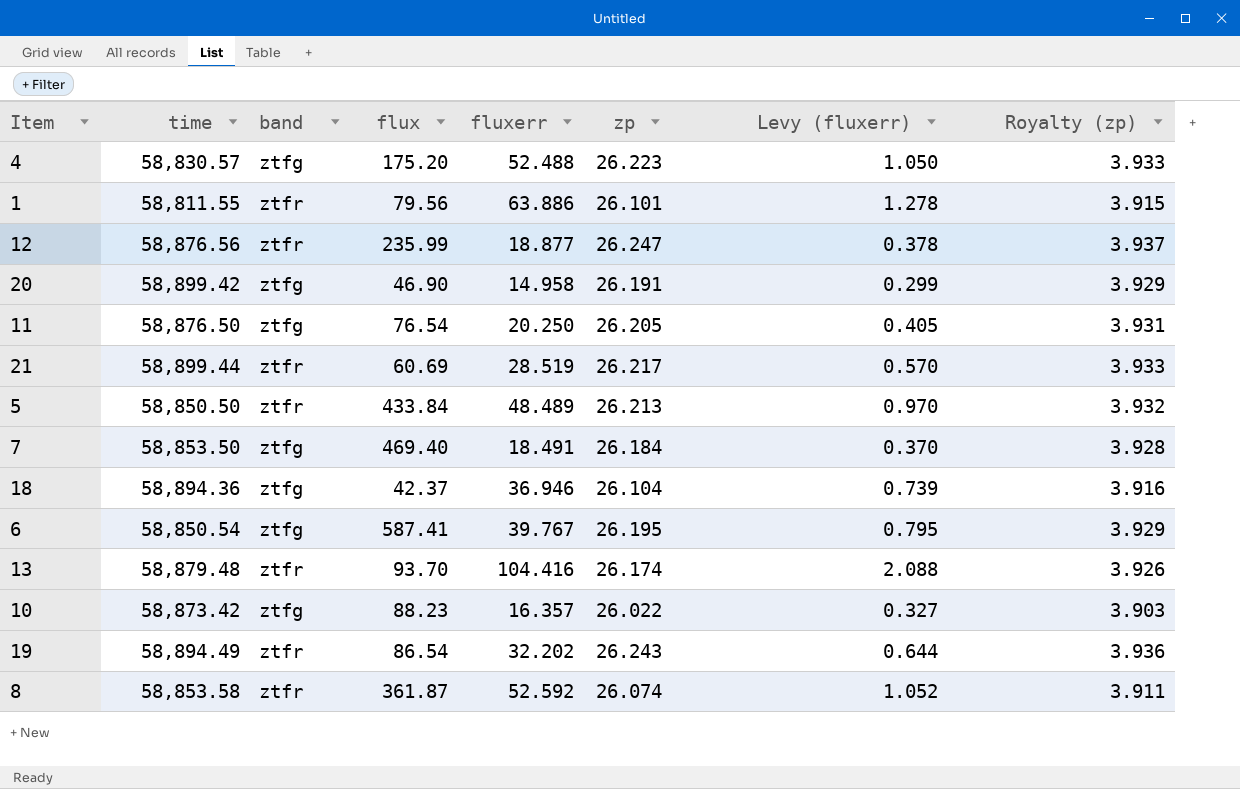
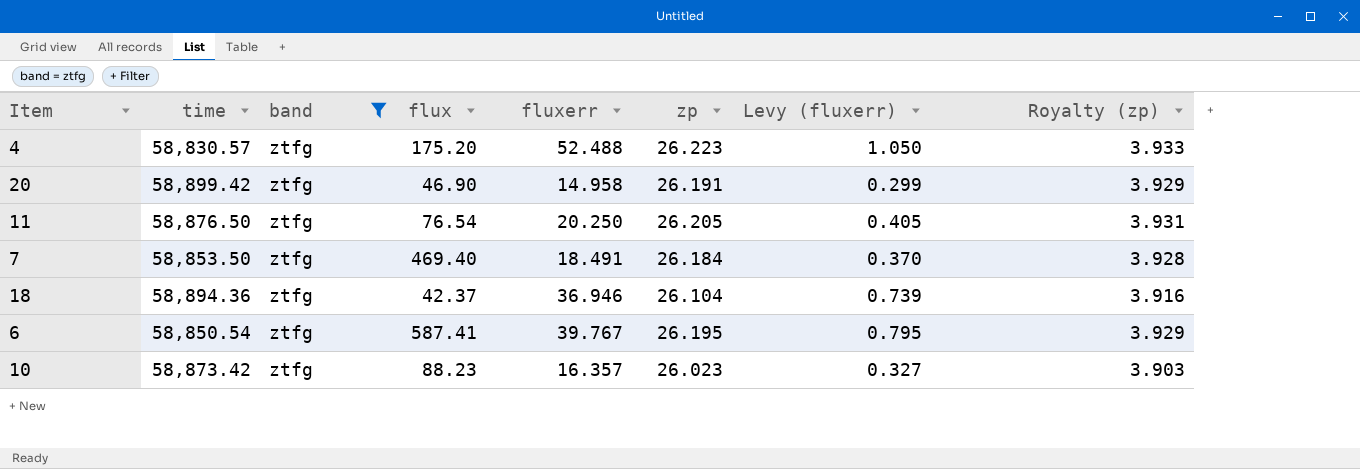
filter: none -> band = ztfg
10 | zp: 26.022 -> 26.023

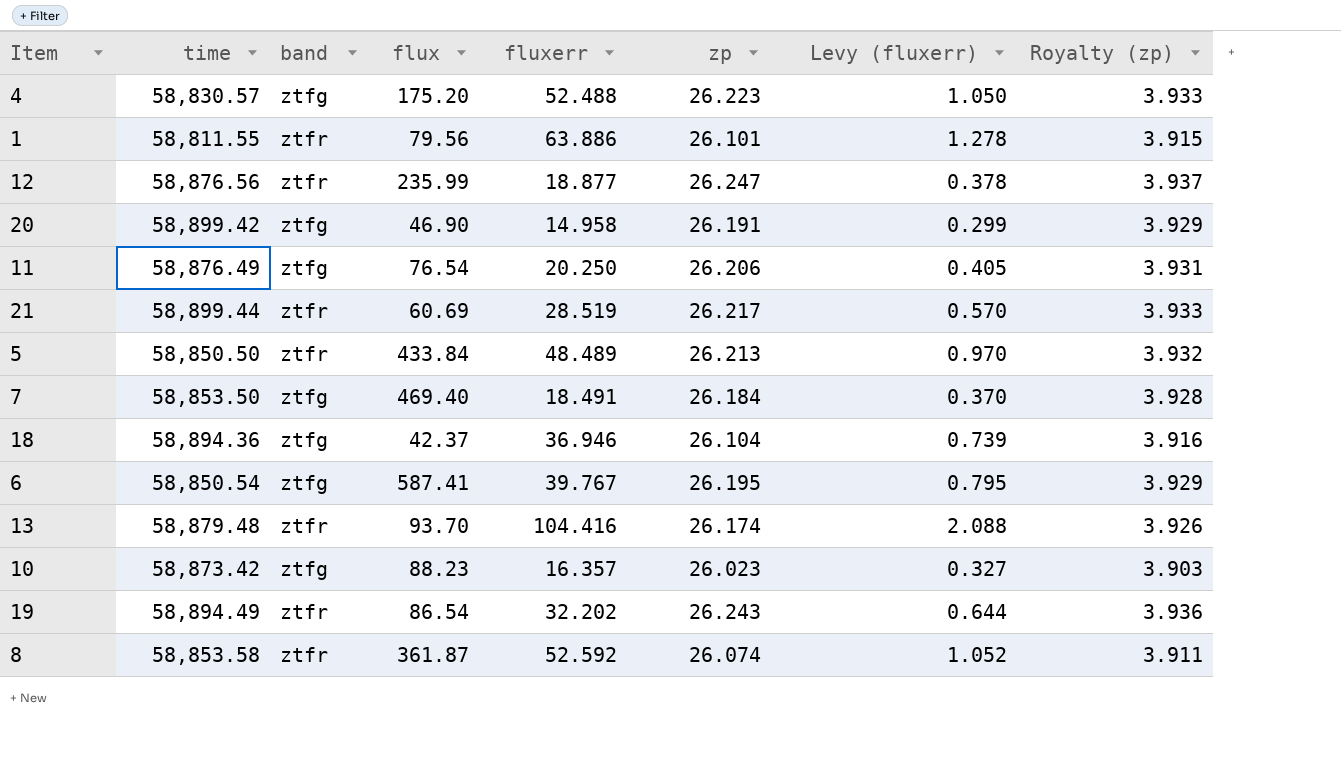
filter: band = ztfg -> none
11 | time: 58,876.50 -> 58,876.49
11 | zp: 26.205 -> 26.206

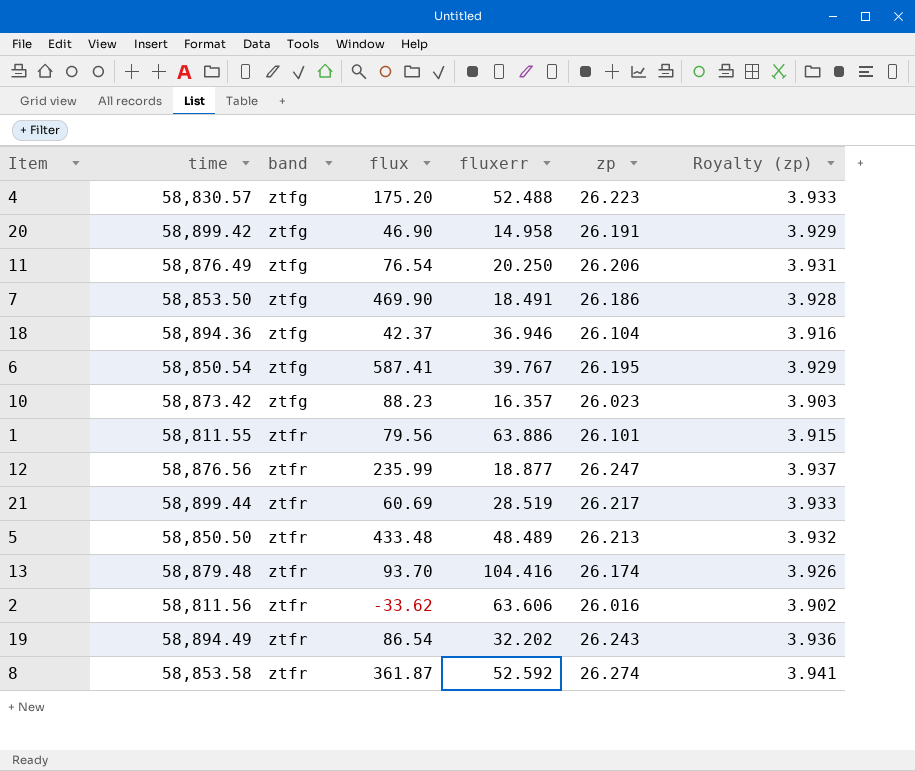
row order: none -> band ascending
column Levy (fluxerr) | formula: [fluxerr] * 0.02 -> none
7 | flux: 469.40 -> 469.90
7 | zp: 26.184 -> 26.186
5 | flux: 433.84 -> 433.48
row 2: none -> 58,811.56 | ztfr | -33.62 | 63.606 | 26.016 | 3.902
8 | zp: 26.074 -> 26.274
8 | Royalty (zp): 3.911 -> 3.941

